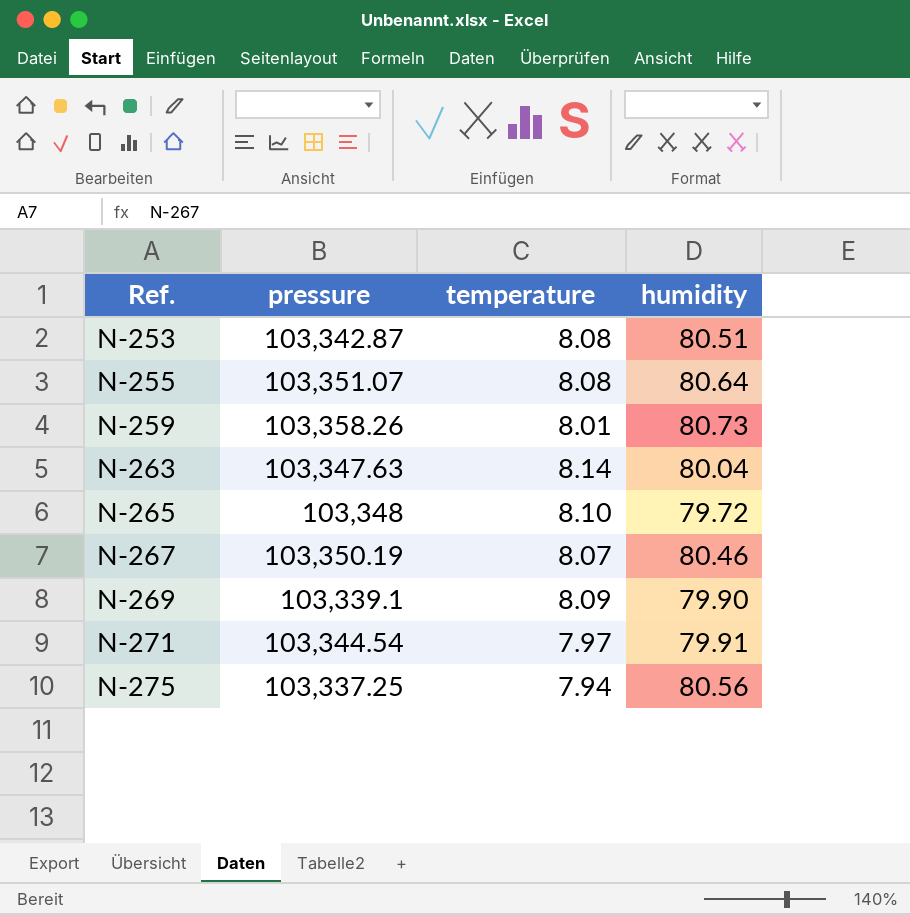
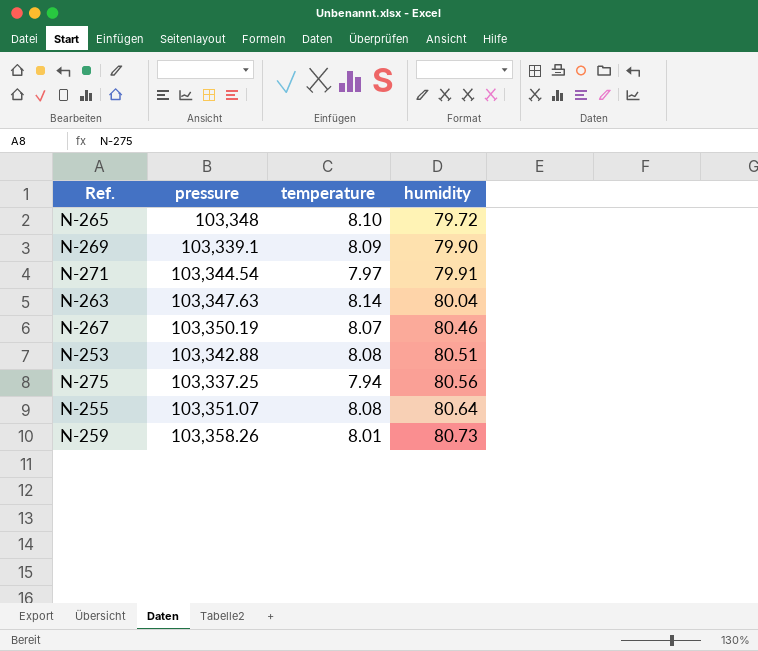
row order: Ref. ascending -> humidity ascending
N-253 | pressure: 103,342.87 -> 103,342.88

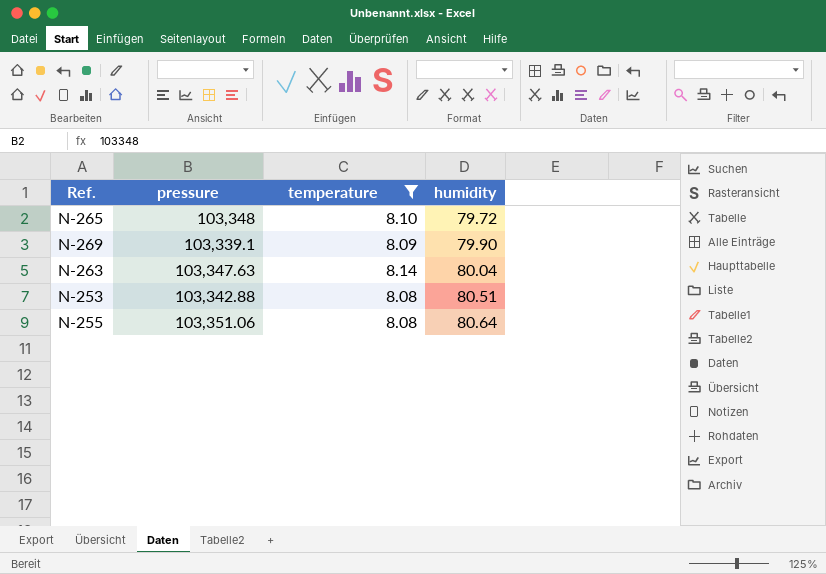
filter: none -> temperature >= 8.08
N-255 | pressure: 103,351.07 -> 103,351.06

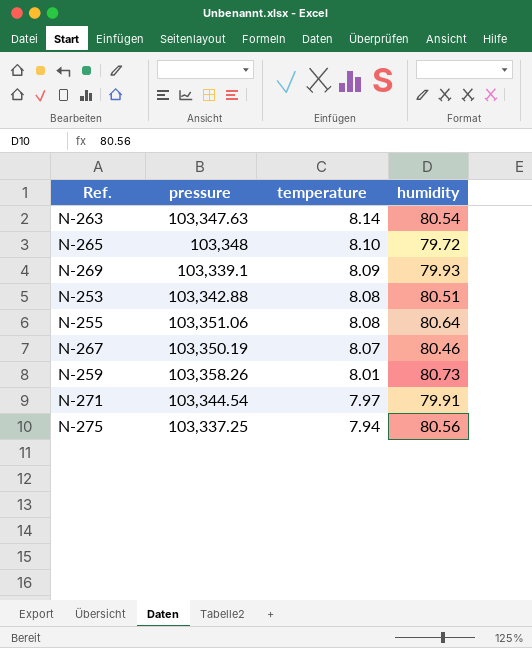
filter: temperature >= 8.08 -> none
row order: humidity ascending -> temperature descending
N-263 | humidity: 80.04 -> 80.54
N-269 | humidity: 79.90 -> 79.93

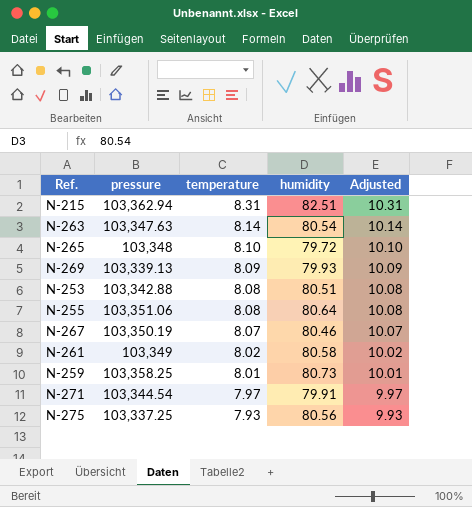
column Adjusted | formula: none -> [temperature] + 2
row N-215: none -> 103,362.94 | 8.31 | 82.51 | 10.31
N-269 | pressure: 103,339.1 -> 103,339.13
row N-261: none -> 103,349 | 8.02 | 80.58 | 10.02
N-259 | pressure: 103,358.26 -> 103,358.25
N-275 | temperature: 7.94 -> 7.93

